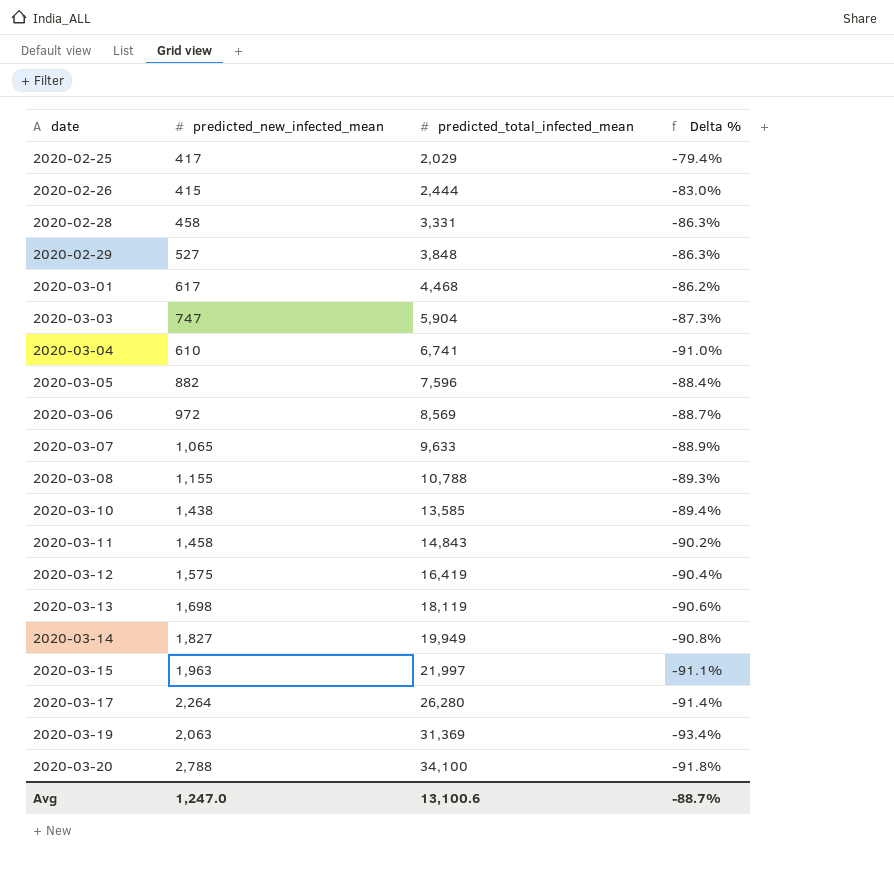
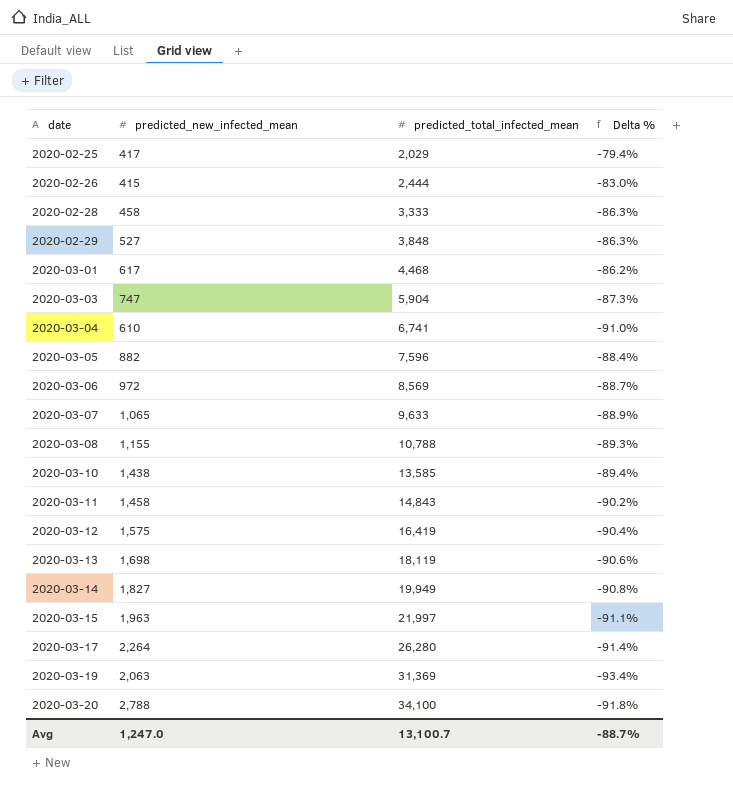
2020-02-28 | predicted_total_infected_mean: 3,331 -> 3,333
Avg | predicted_total_infected_mean: 13,100.6 -> 13,100.7

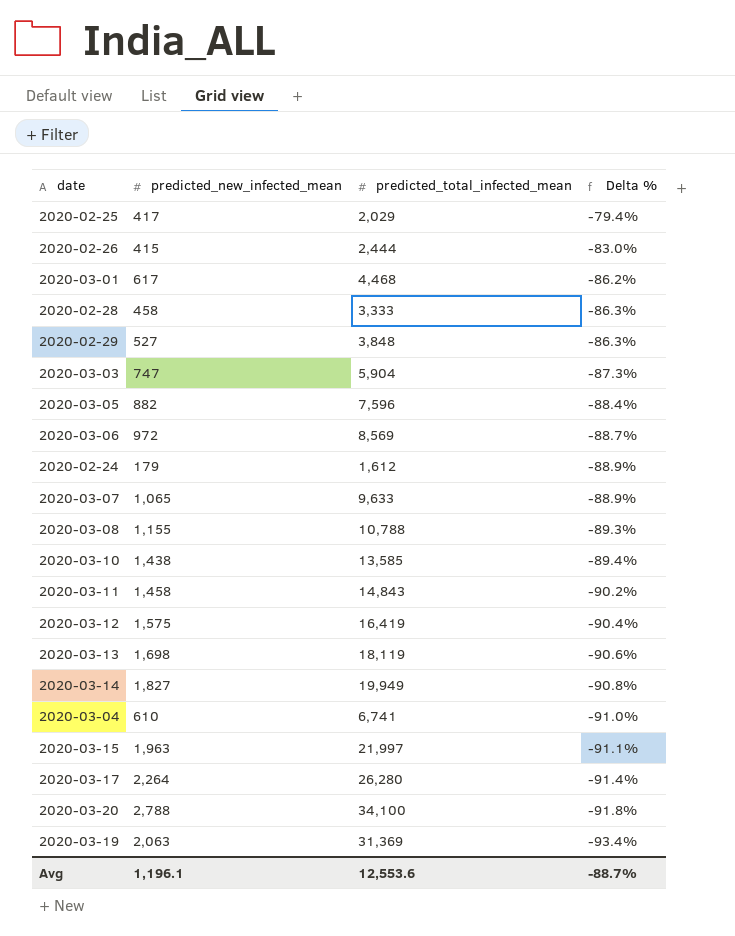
row order: date ascending -> Delta % descending
row 2020-02-24: none -> 179 | 1,612 | -88.9%
Avg | predicted_new_infected_mean: 1,247.0 -> 1,196.1
Avg | predicted_total_infected_mean: 13,100.7 -> 12,553.6

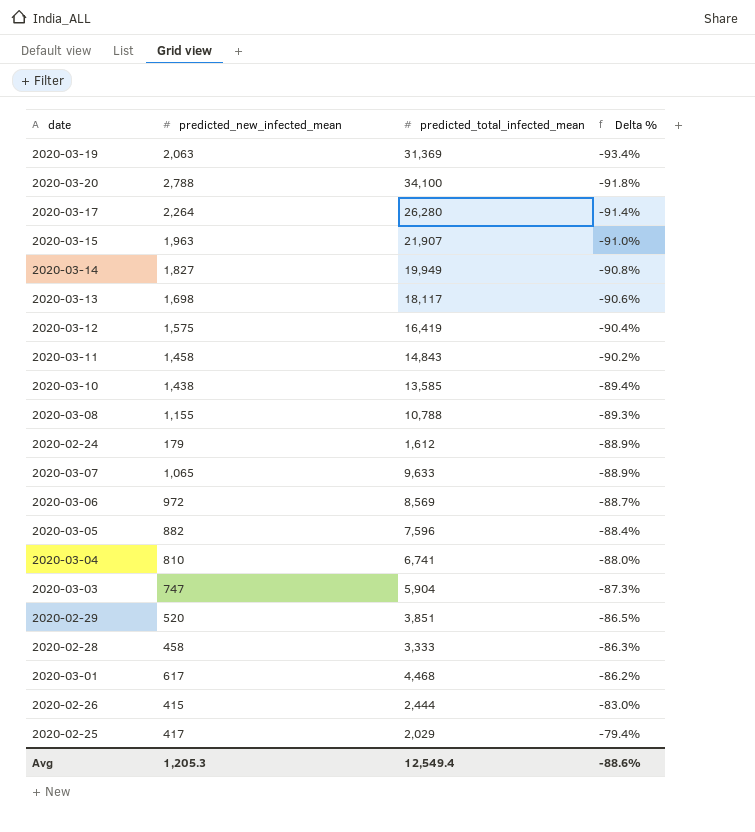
row order: Delta % descending -> Delta % ascending
2020-03-15 | predicted_total_infected_mean: 21,997 -> 21,907
2020-03-15 | Delta %: -91.1% -> -91.0%
2020-03-13 | predicted_total_infected_mean: 18,119 -> 18,117
2020-03-04 | predicted_new_infected_mean: 610 -> 810
2020-03-04 | Delta %: -91.0% -> -88.0%
2020-02-29 | predicted_new_infected_mean: 527 -> 520
2020-02-29 | predicted_total_infected_mean: 3,848 -> 3,851
2020-02-29 | Delta %: -86.3% -> -86.5%
Avg | predicted_new_infected_mean: 1,196.1 -> 1,205.3
Avg | predicted_total_infected_mean: 12,553.6 -> 12,549.4
Avg | Delta %: -88.7% -> -88.6%

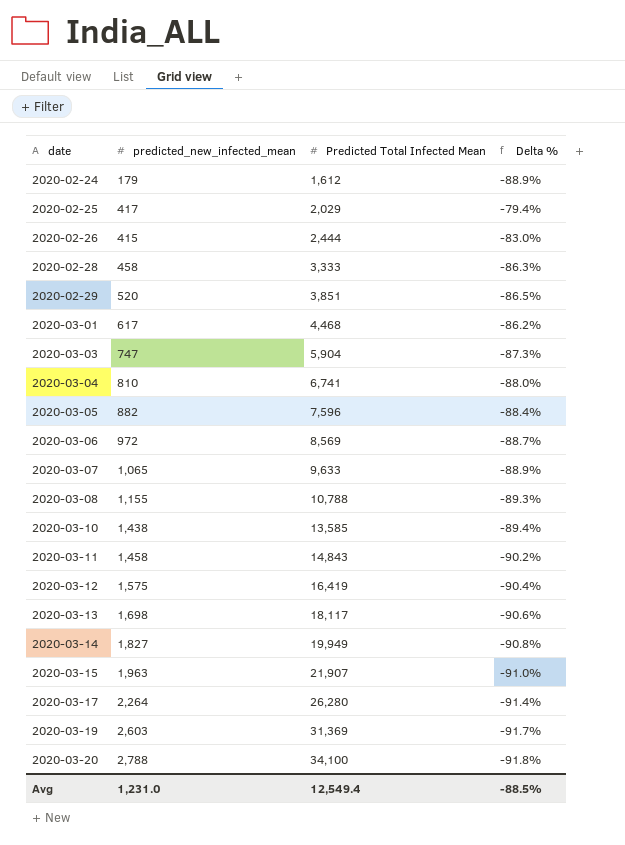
row order: Delta % ascending -> date ascending
column name: predicted_total_infected_mean -> Predicted Total Infected Mean
2020-03-19 | predicted_new_infected_mean: 2,063 -> 2,603
2020-03-19 | Delta %: -93.4% -> -91.7%
Avg | predicted_new_infected_mean: 1,205.3 -> 1,231.0
Avg | Delta %: -88.6% -> -88.5%

